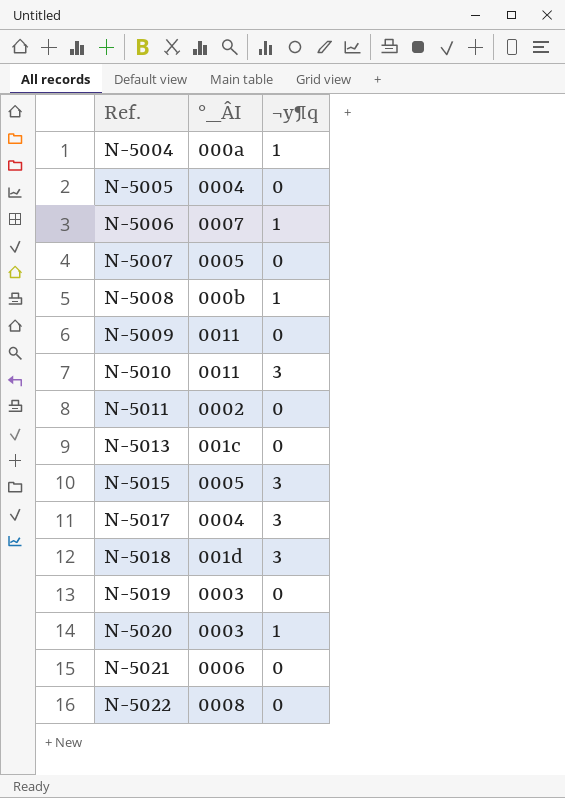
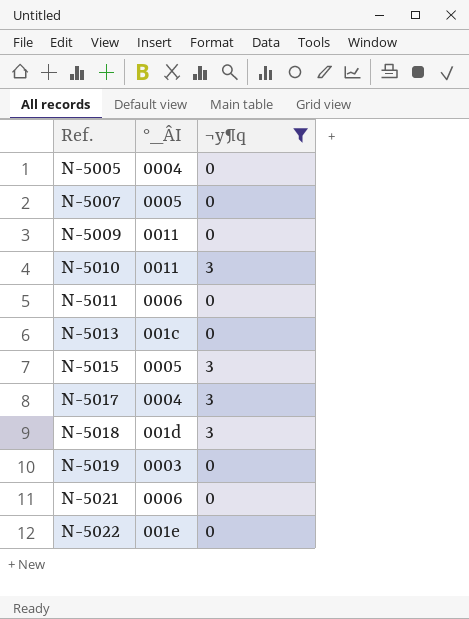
filter: none -> ¬y¶q != 1
N-5011 | °_ÂI: 0002 -> 0006
N-5022 | °_ÂI: 0008 -> 001e

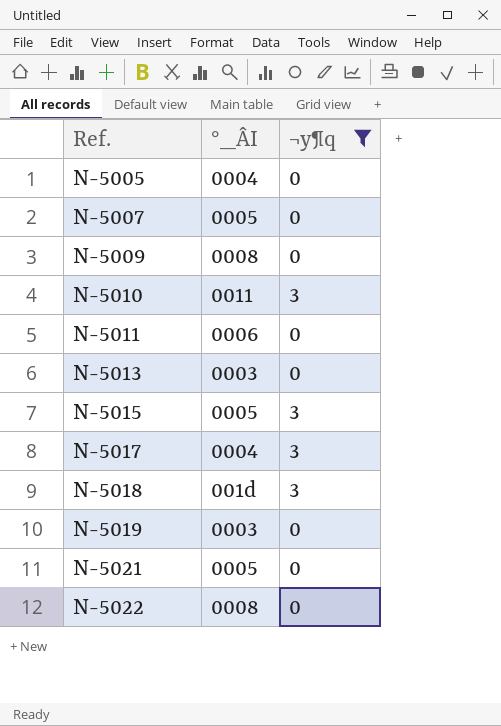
N-5009 | °_ÂI: 0011 -> 0008
N-5013 | °_ÂI: 001c -> 0003
N-5021 | °_ÂI: 0006 -> 0005
N-5022 | °_ÂI: 001e -> 0008

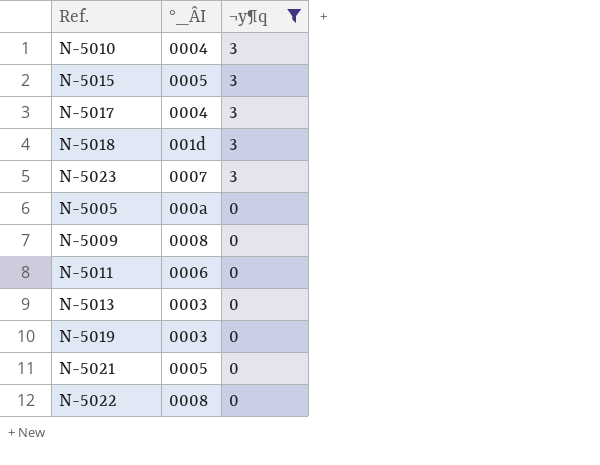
row order: Ref. ascending -> ¬y¶q descending
row N-5007: 0005 | 0 -> none
N-5010 | °_ÂI: 0011 -> 0004
row N-5023: none -> 0007 | 3
N-5005 | °_ÂI: 0004 -> 000a

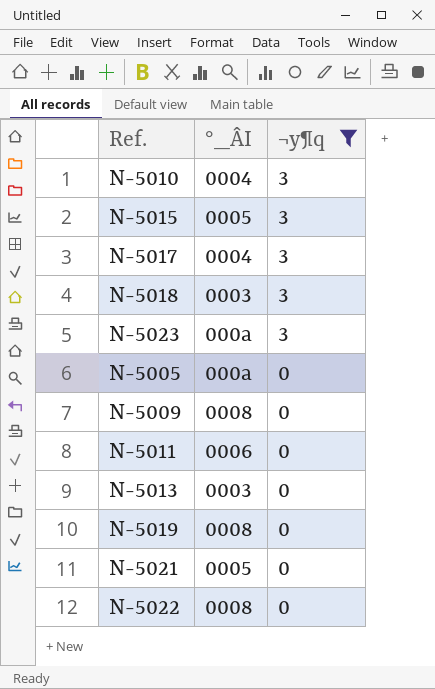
N-5018 | °_ÂI: 001d -> 0003
N-5023 | °_ÂI: 0007 -> 000a
N-5019 | °_ÂI: 0003 -> 0008

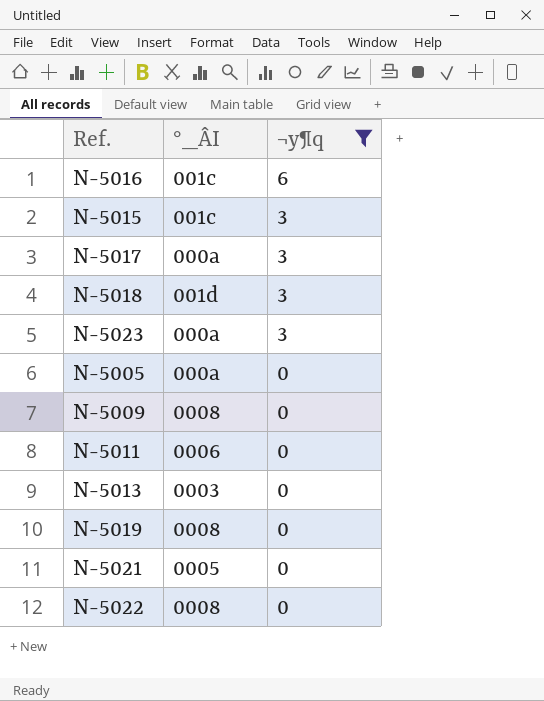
row N-5010: 0004 | 3 -> none
row N-5016: none -> 001c | 6
N-5015 | °_ÂI: 0005 -> 001c
N-5017 | °_ÂI: 0004 -> 000a
N-5018 | °_ÂI: 0003 -> 001d

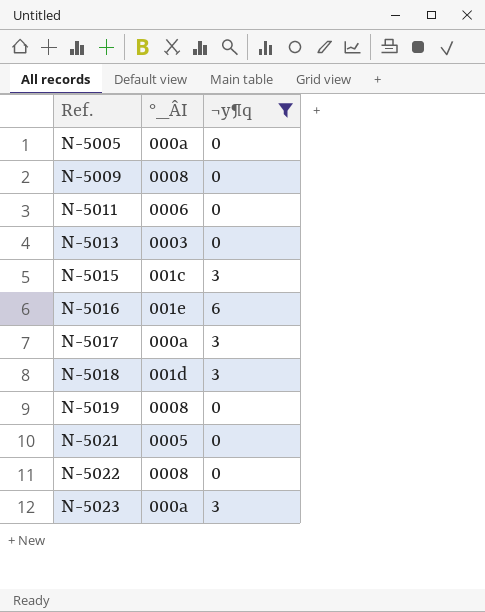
row order: ¬y¶q descending -> Ref. ascending
N-5016 | °_ÂI: 001c -> 001e

